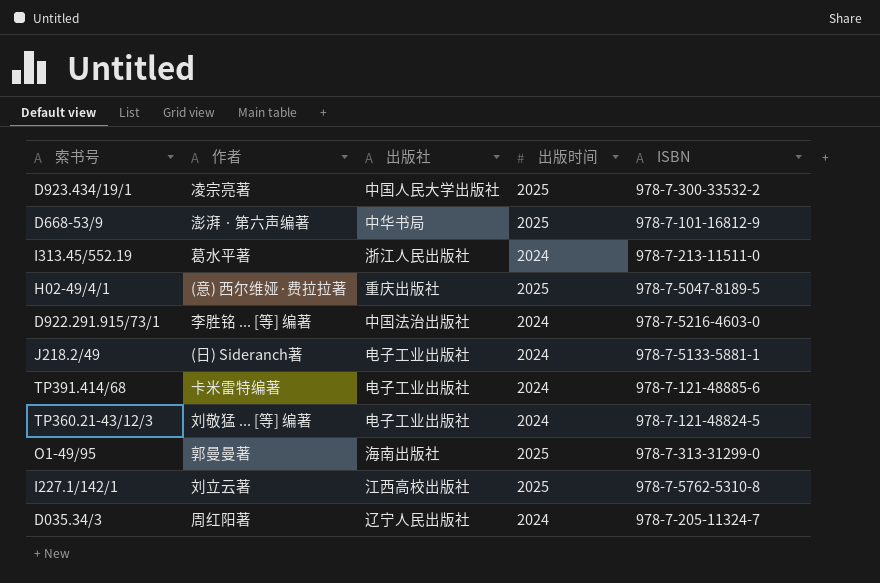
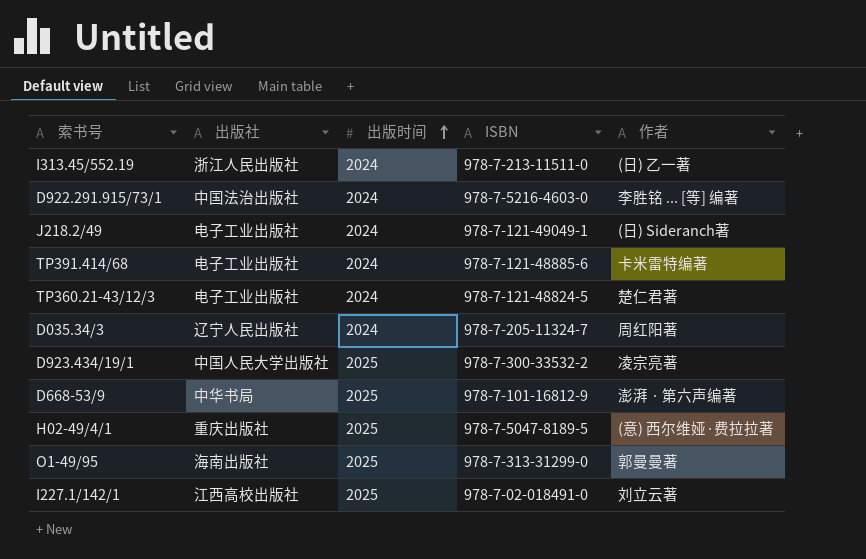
row order: none -> 出版时间 ascending
column 作者 | position: 2 -> 5
I313.45/552.19 | 作者: 葛水平著 -> (日) 乙一著
J218.2/49 | ISBN: 978-7-5133-5881-1 -> 978-7-121-49049-1
TP360.21-43/12/3 | 作者: 刘敬猛 ... [等] 编著 -> 楚仁君著
I227.1/142/1 | ISBN: 978-7-5762-5310-8 -> 978-7-02-018491-0

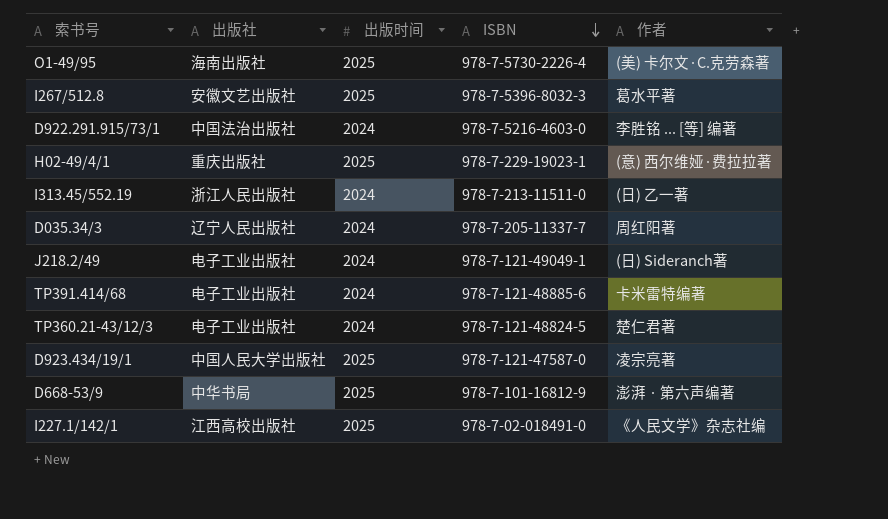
row order: 出版时间 ascending -> ISBN descending
O1-49/95 | ISBN: 978-7-313-31299-0 -> 978-7-5730-2226-4
O1-49/95 | 作者: 郭曼曼著 -> (美) 卡尔文·C.克劳森著
row I267/512.8: none -> 安徽文艺出版社 | 2025 | 978-7-5396-8032-3 | 葛水平著
H02-49/4/1 | ISBN: 978-7-5047-8189-5 -> 978-7-229-19023-1
D035.34/3 | ISBN: 978-7-205-11324-7 -> 978-7-205-11337-7
D923.434/19/1 | ISBN: 978-7-300-33532-2 -> 978-7-121-47587-0
I227.1/142/1 | 作者: 刘立云著 -> 《人民文学》杂志社编

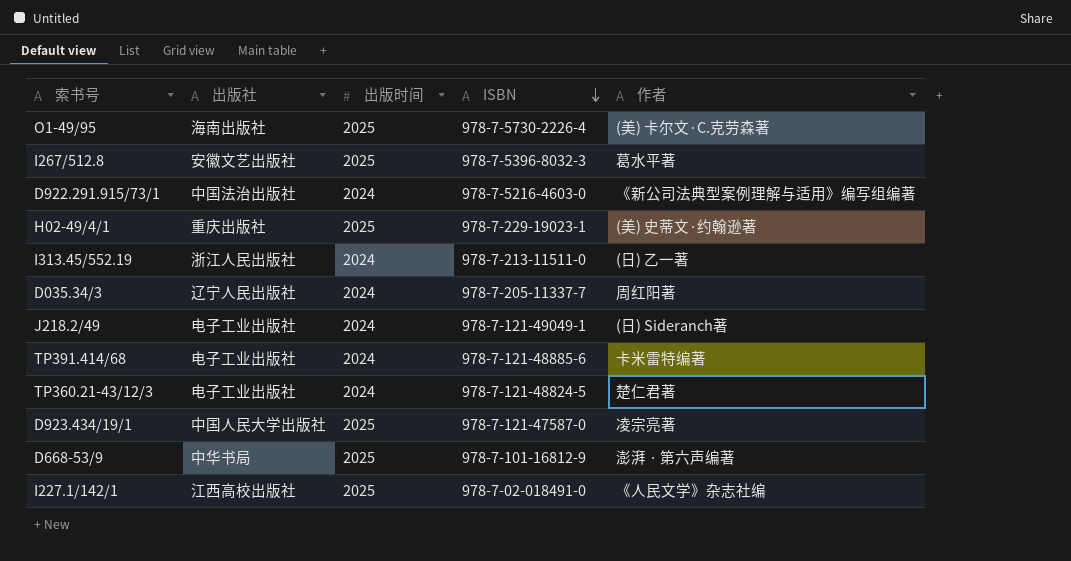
D922.291.915/73/1 | 作者: 李胜铭 ... [等] 编著 -> 《新公司法典型案例理解与适用》编写组编著
H02-49/4/1 | 作者: (意) 西尔维娅·费拉拉著 -> (美) 史蒂文·约翰逊著

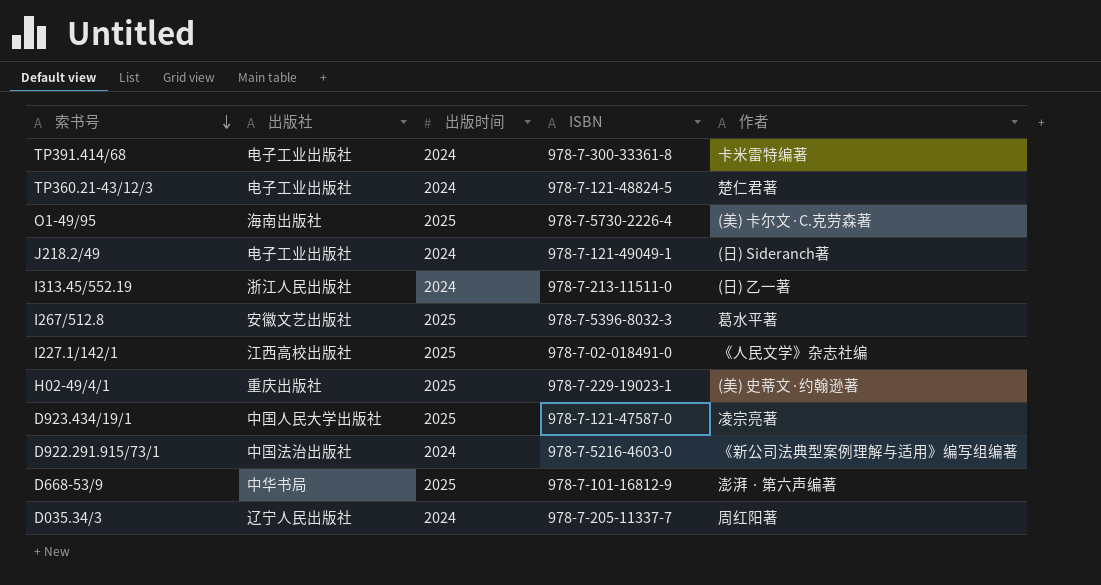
row order: ISBN descending -> 索书号 descending
TP391.414/68 | ISBN: 978-7-121-48885-6 -> 978-7-300-33361-8

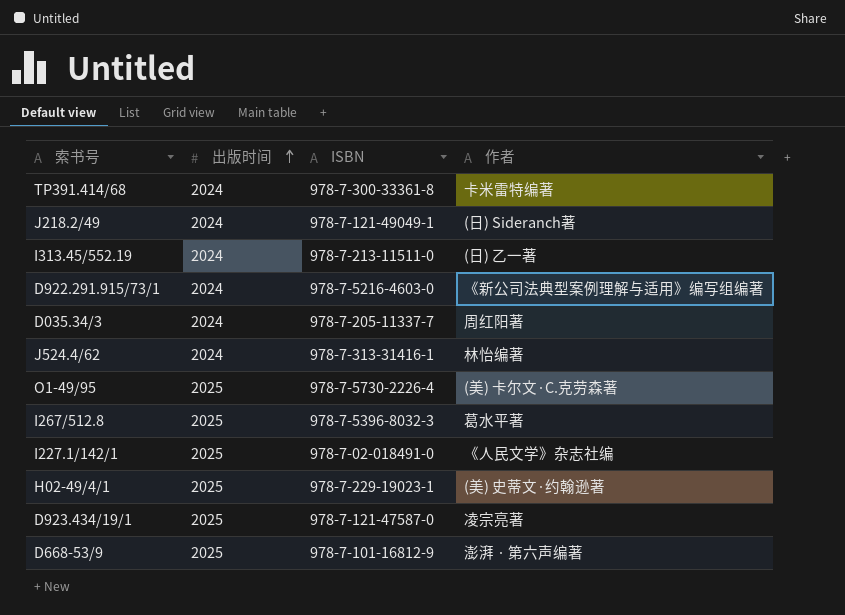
row order: 索书号 descending -> 出版时间 ascending
column 出版社 | position: 2 -> none
row TP360.21-43/12/3: 电子工业出版社 | 2024 | 978-7-121-48824-5 | 楚仁君著 -> none
row J524.4/62: none -> 2024 | 978-7-313-31416-1 | 林怡编著

